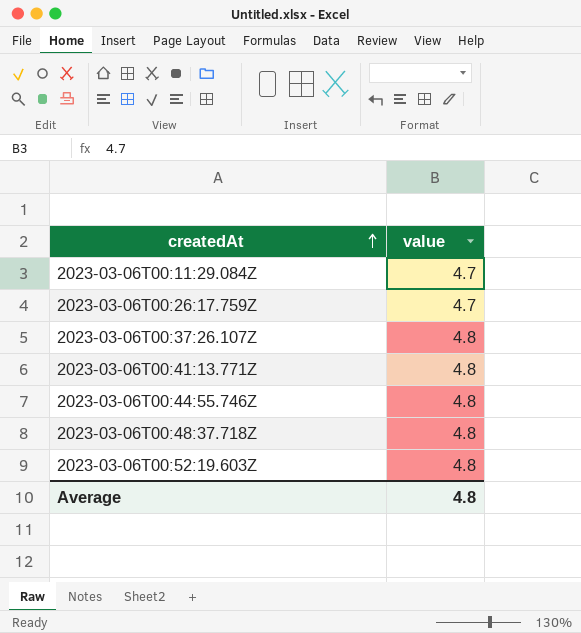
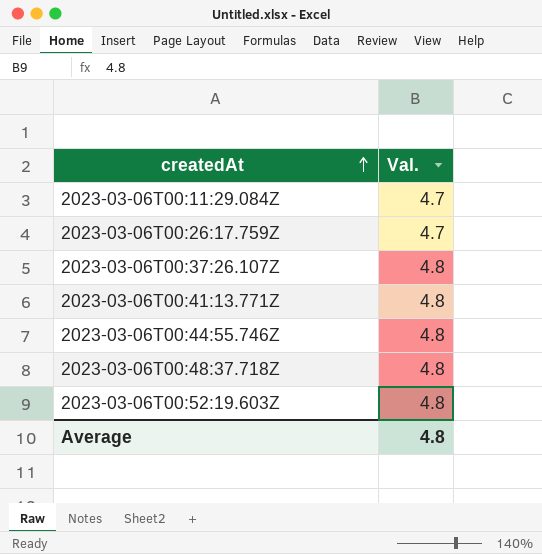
column name: value -> Val.

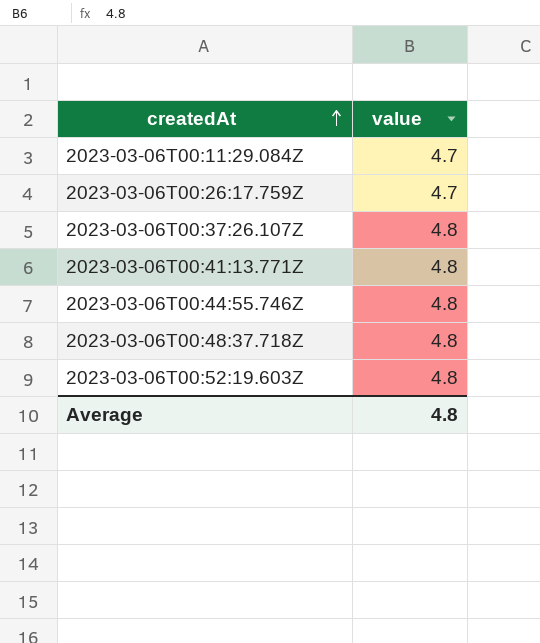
column name: Val. -> value

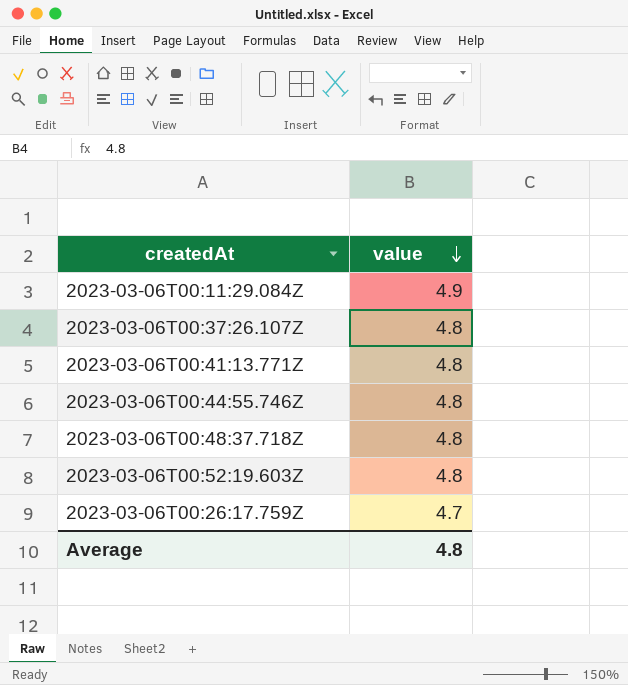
row order: createdAt ascending -> value descending
2023-03-06T00:11:29.084Z | value: 4.7 -> 4.9

